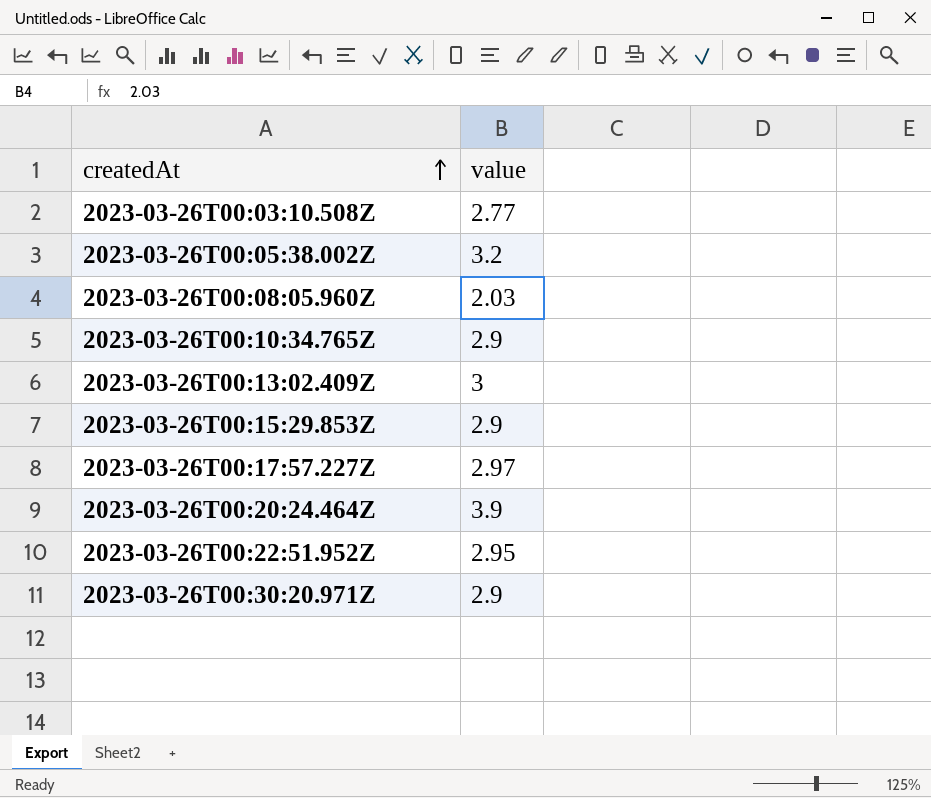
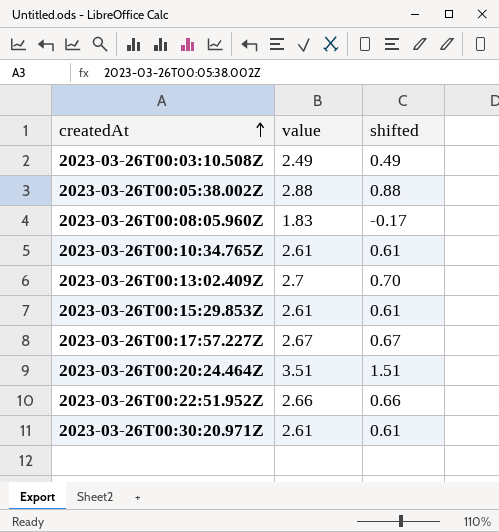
column shifted | formula: none -> [value] - 2
2023-03-26T00:03:10.508Z | value: 2.77 -> 2.49
2023-03-26T00:05:38.002Z | value: 3.2 -> 2.88
2023-03-26T00:08:05.960Z | value: 2.03 -> 1.83
2023-03-26T00:10:34.765Z | value: 2.9 -> 2.61
2023-03-26T00:13:02.409Z | value: 3 -> 2.7
2023-03-26T00:15:29.853Z | value: 2.9 -> 2.61
2023-03-26T00:17:57.227Z | value: 2.97 -> 2.67
2023-03-26T00:20:24.464Z | value: 3.9 -> 3.51
2023-03-26T00:22:51.952Z | value: 2.95 -> 2.66
2023-03-26T00:30:20.971Z | value: 2.9 -> 2.61

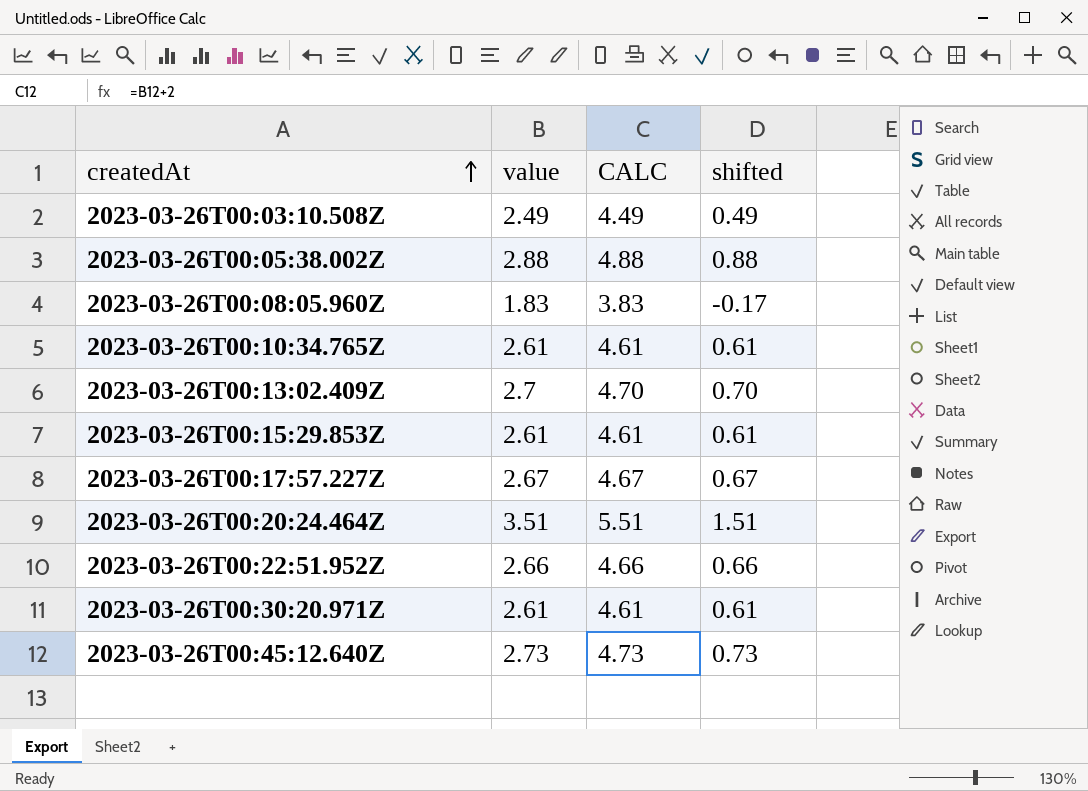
column CALC | formula: none -> [value] + 2
row 2023-03-26T00:45:12.640Z: none -> 2.73 | 4.73 | 0.73

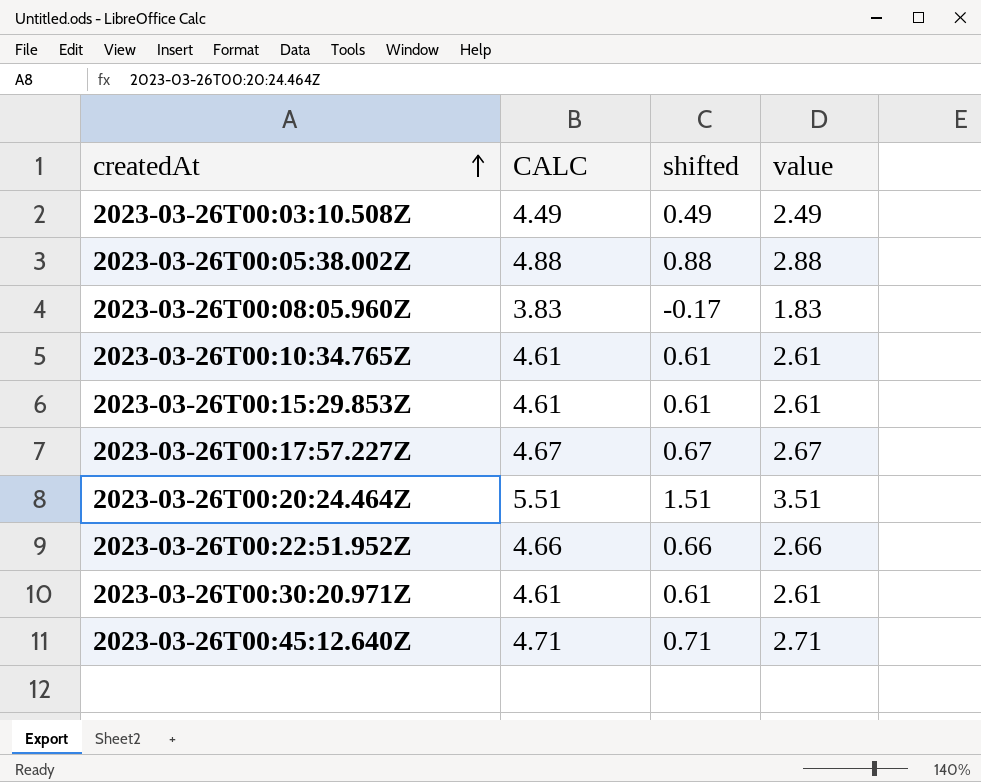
column value | position: 2 -> 4
row 2023-03-26T00:13:02.409Z: 2.7 | 4.70 | 0.70 -> none
2023-03-26T00:45:12.640Z | CALC: 4.73 -> 4.71
2023-03-26T00:45:12.640Z | shifted: 0.73 -> 0.71
2023-03-26T00:45:12.640Z | value: 2.73 -> 2.71

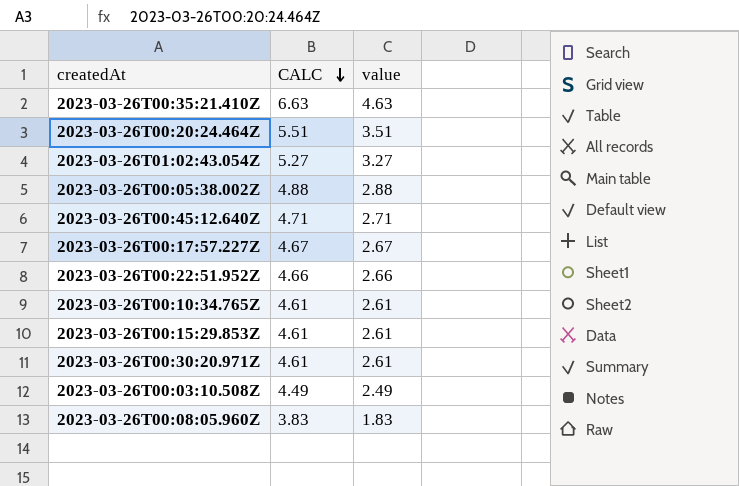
row order: createdAt ascending -> CALC descending
column shifted | formula: [value] - 2 -> none
row 2023-03-26T00:35:21.410Z: none -> 6.63 | 4.63
row 2023-03-26T01:02:43.054Z: none -> 5.27 | 3.27

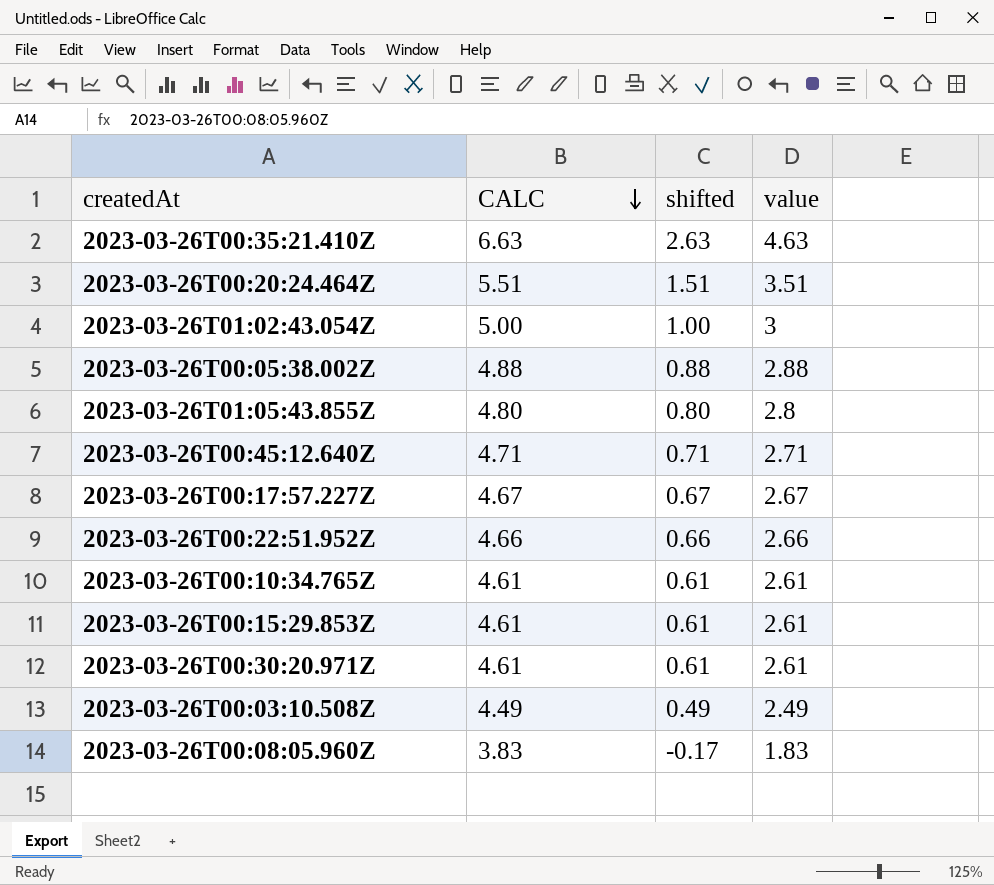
column shifted | formula: none -> [value] - 2
2023-03-26T01:02:43.054Z | CALC: 5.27 -> 5.00
2023-03-26T01:02:43.054Z | value: 3.27 -> 3
row 2023-03-26T01:05:43.855Z: none -> 4.80 | 0.80 | 2.8

